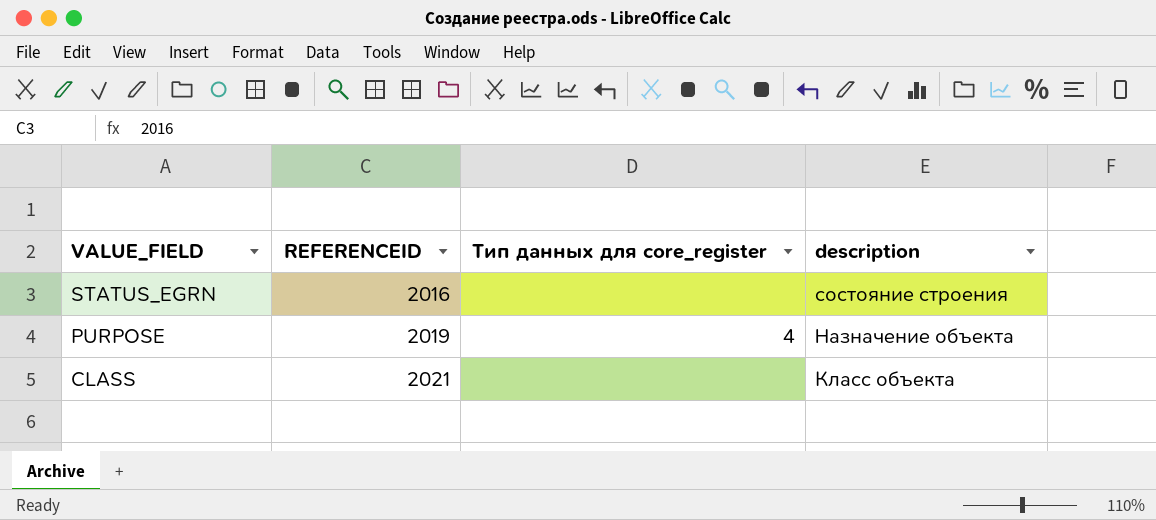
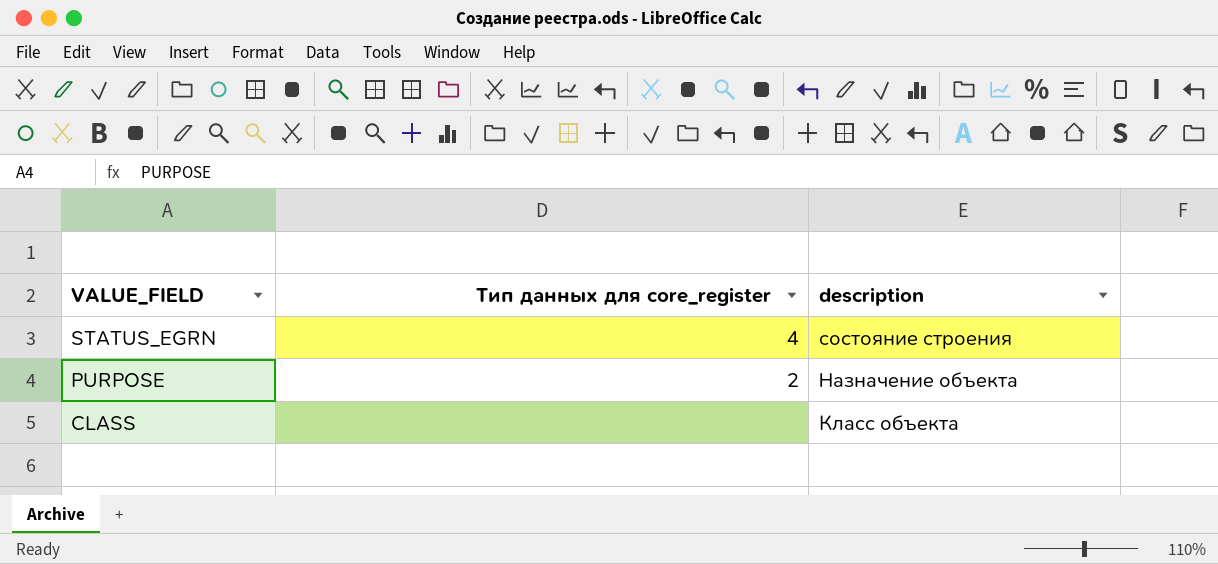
column REFERENCEID | position: 2 -> none
STATUS_EGRN | Тип данных для core_register: none -> 4
PURPOSE | Тип данных для core_register: 4 -> 2

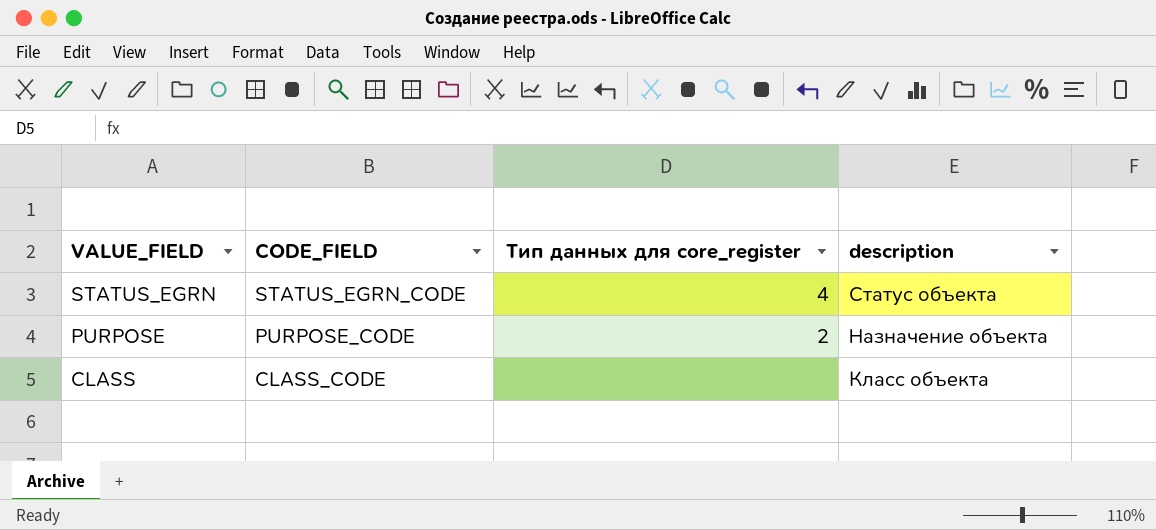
column CODE_FIELD | position: none -> 2
STATUS_EGRN | description: состояние строения -> Статус объекта

